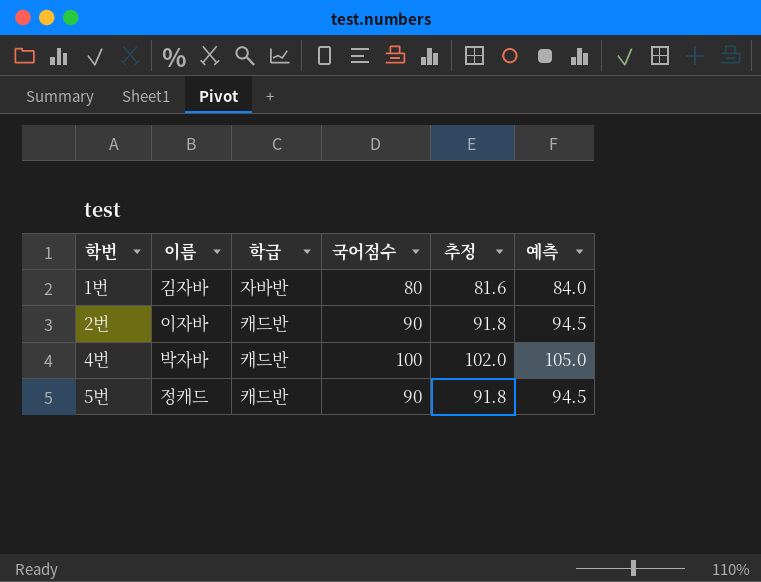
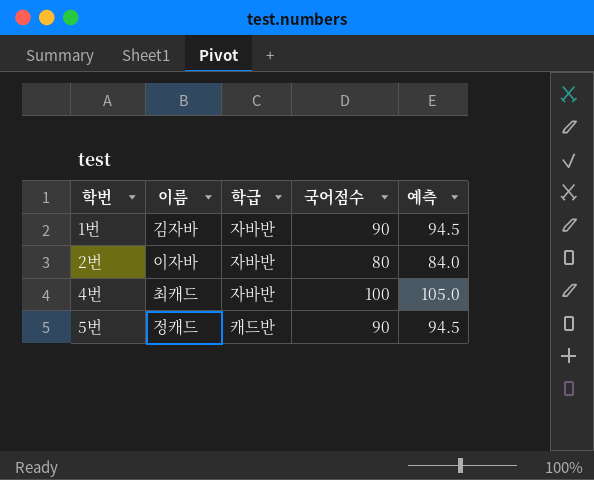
column 추정 | formula: [국어점수] * 1.02 -> none
1번 | 국어점수: 80 -> 90
1번 | 예측: 84.0 -> 94.5
2번 | 학급: 캐드반 -> 자바반
2번 | 국어점수: 90 -> 80
2번 | 예측: 94.5 -> 84.0
4번 | 이름: 박자바 -> 최캐드
4번 | 학급: 캐드반 -> 자바반

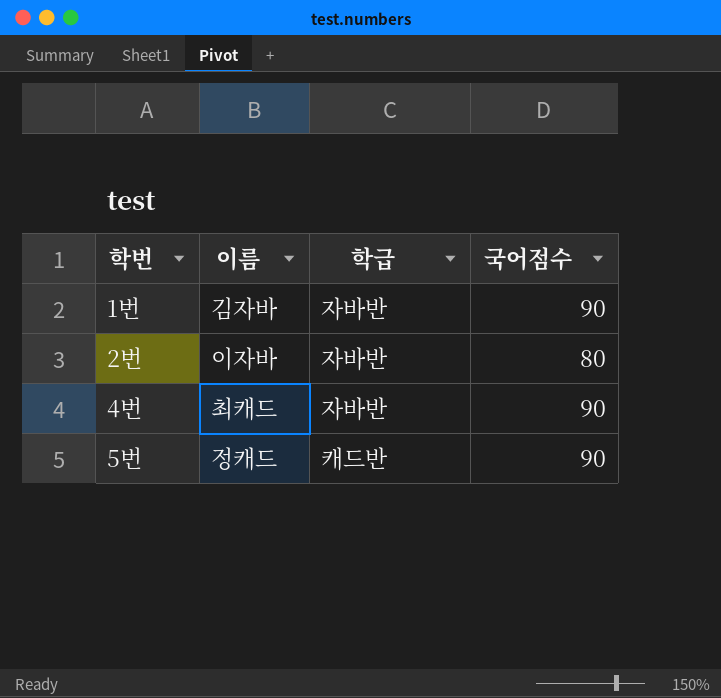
column 예측 | formula: [국어점수] * 1.05 -> none
4번 | 국어점수: 100 -> 90

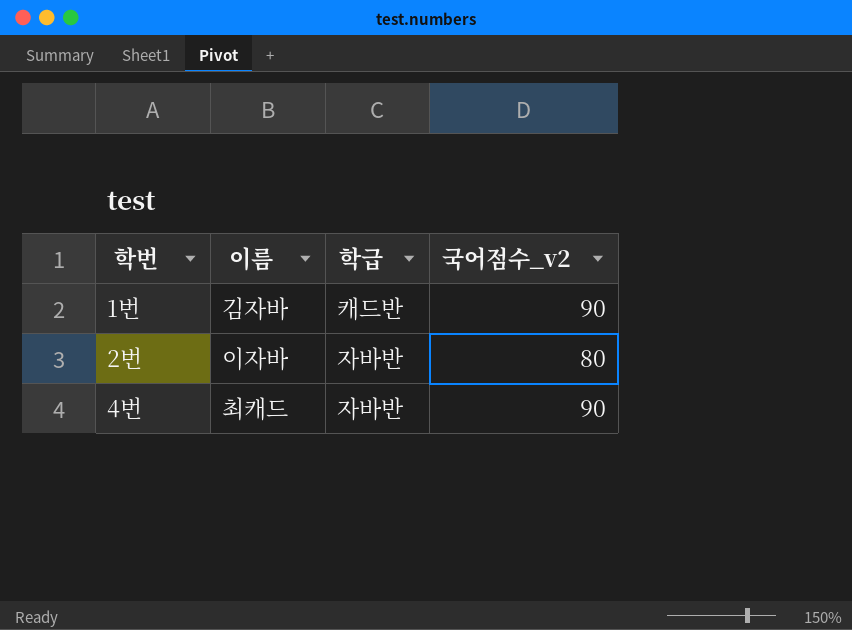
column name: 국어점수 -> 국어점수_v2
row 5번: 정캐드 | 캐드반 | 90 -> none
1번 | 학급: 자바반 -> 캐드반

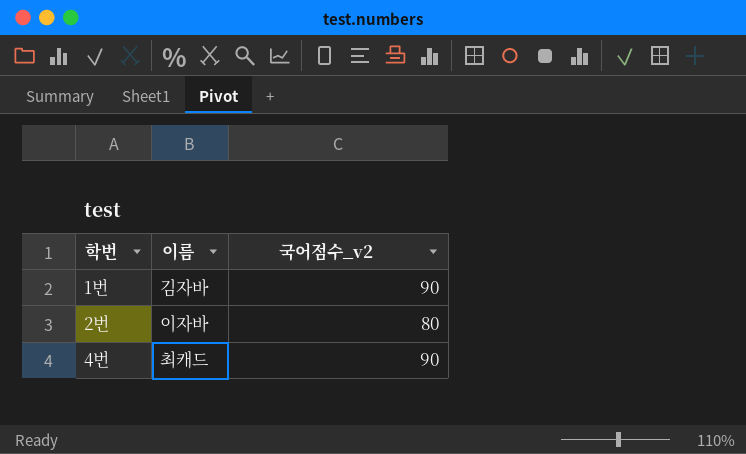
column 학급 | position: 3 -> none

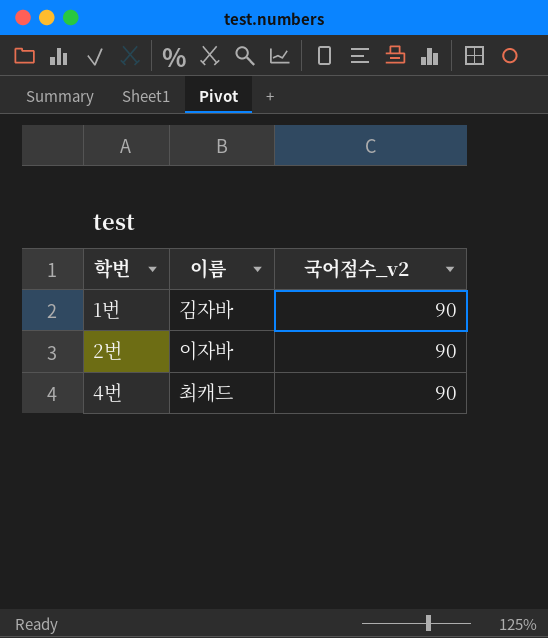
2번 | 국어점수_v2: 80 -> 90

